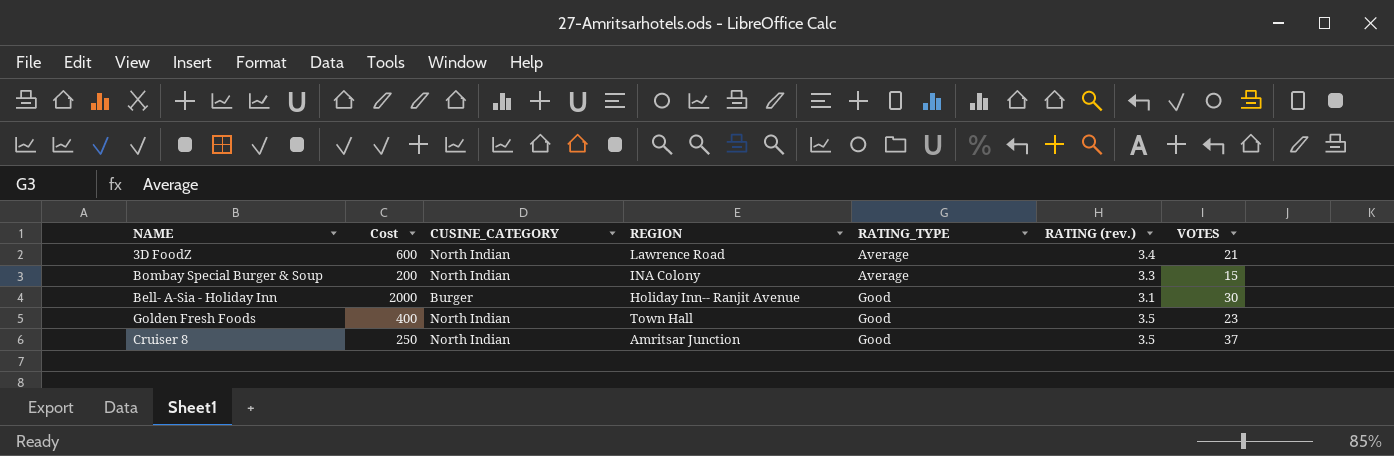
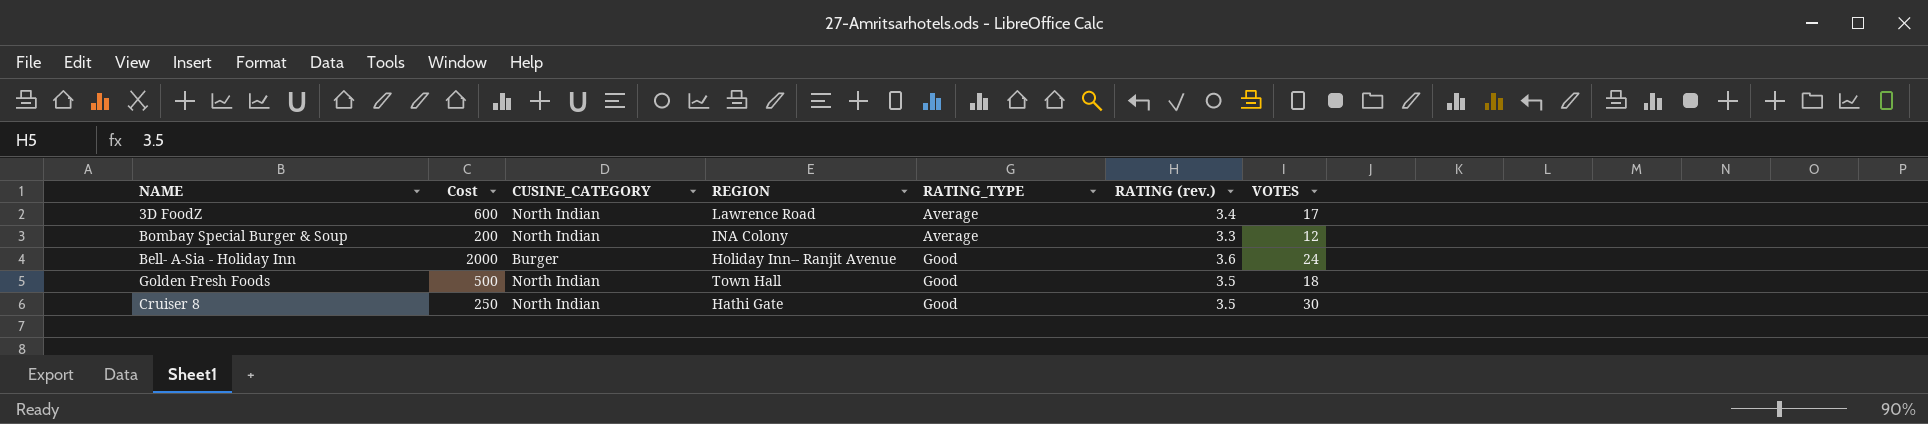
3D FoodZ | VOTES: 21 -> 17
Bombay Special Burger & Soup | VOTES: 15 -> 12
Bell- A-Sia - Holiday Inn | RATING (rev.): 3.1 -> 3.6
Bell- A-Sia - Holiday Inn | VOTES: 30 -> 24
Golden Fresh Foods | Cost: 400 -> 500
Golden Fresh Foods | VOTES: 23 -> 18
Cruiser 8 | REGION: Amritsar Junction -> Hathi Gate
Cruiser 8 | VOTES: 37 -> 30

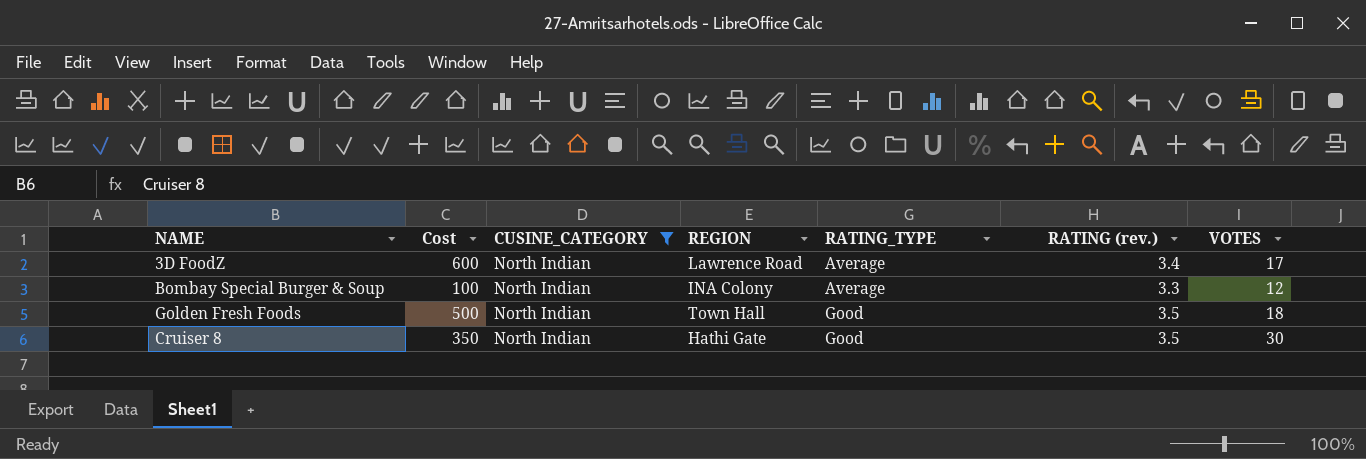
filter: none -> CUSINE_CATEGORY = North Indian
Bombay Special Burger & Soup | Cost: 200 -> 100
Cruiser 8 | Cost: 250 -> 350

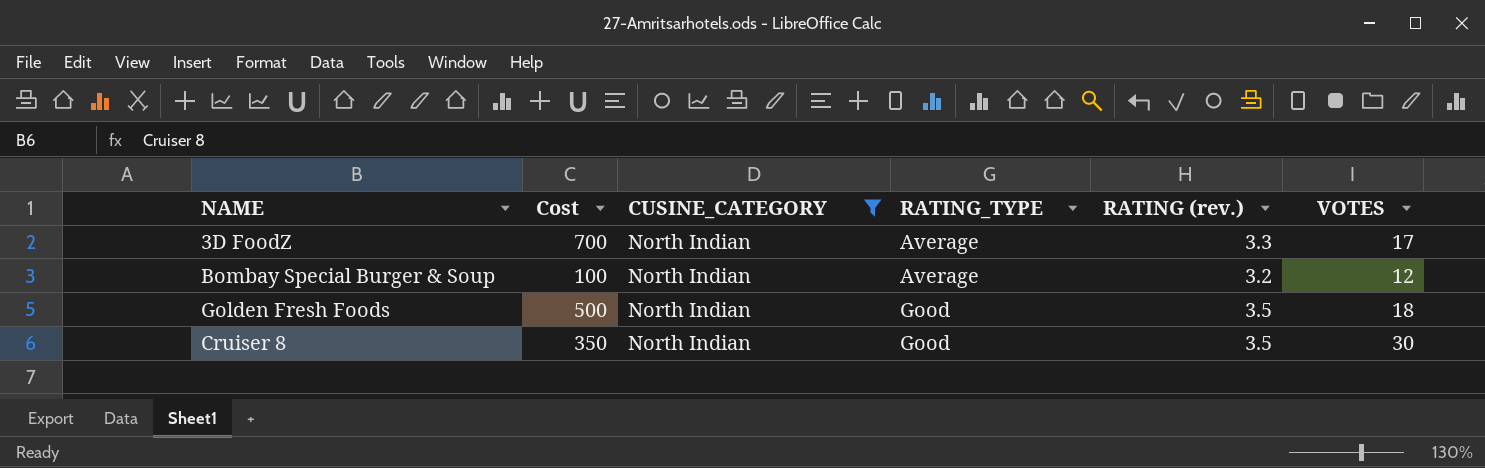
column REGION | position: 4 -> none
3D FoodZ | Cost: 600 -> 700
3D FoodZ | RATING (rev.): 3.4 -> 3.3
Bombay Special Burger & Soup | RATING (rev.): 3.3 -> 3.2

